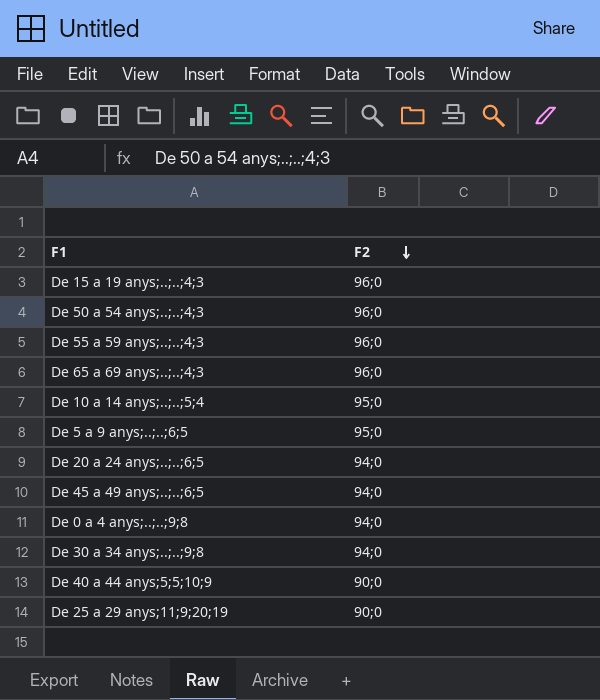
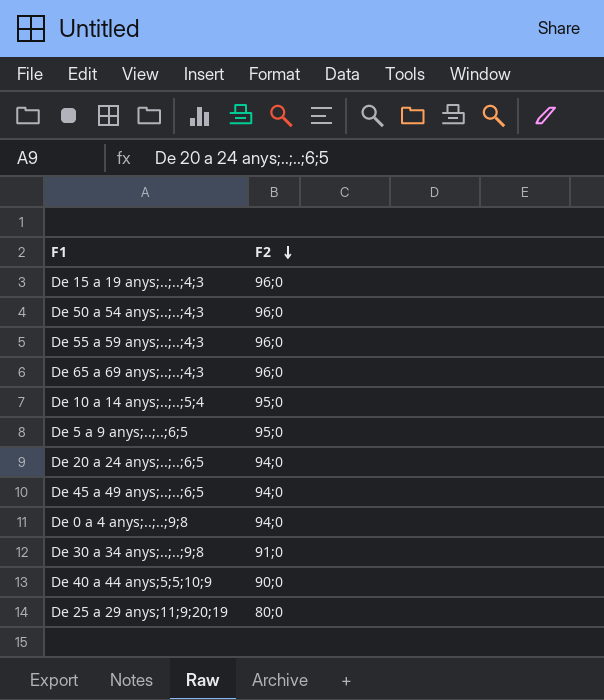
De 30 a 34 anys;..;..;9;8 | F2: 94;0 -> 91;0
De 25 a 29 anys;11;9;20;19 | F2: 90;0 -> 80;0

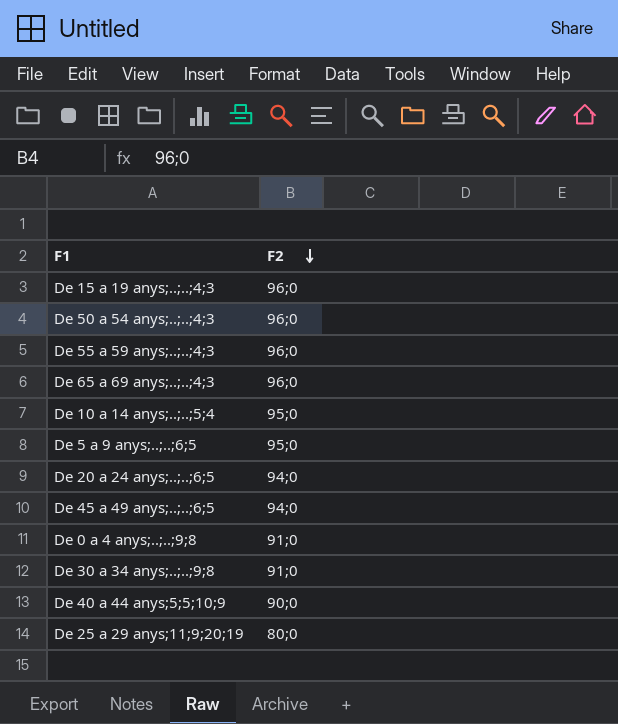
De 0 a 4 anys;..;..;9;8 | F2: 94;0 -> 91;0

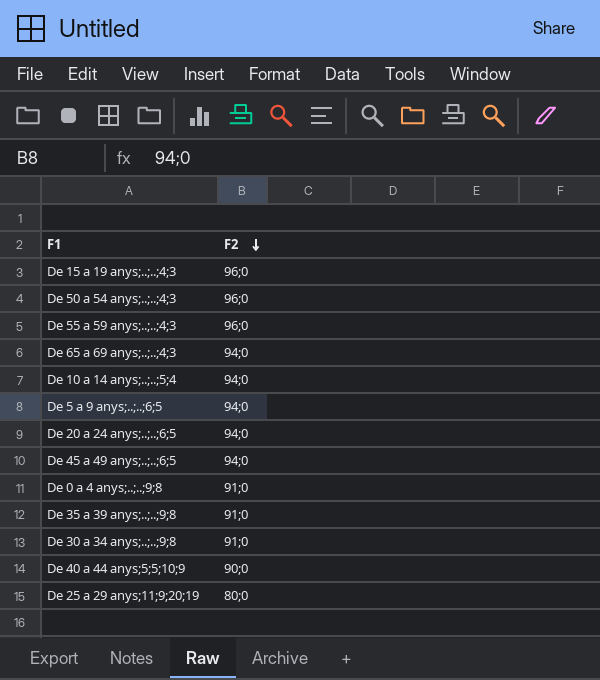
De 65 a 69 anys;..;..;4;3 | F2: 96;0 -> 94;0
De 10 a 14 anys;..;..;5;4 | F2: 95;0 -> 94;0
De 5 a 9 anys;..;..;6;5 | F2: 95;0 -> 94;0
row De 35 a 39 anys;..;..;9;8: none -> 91;0

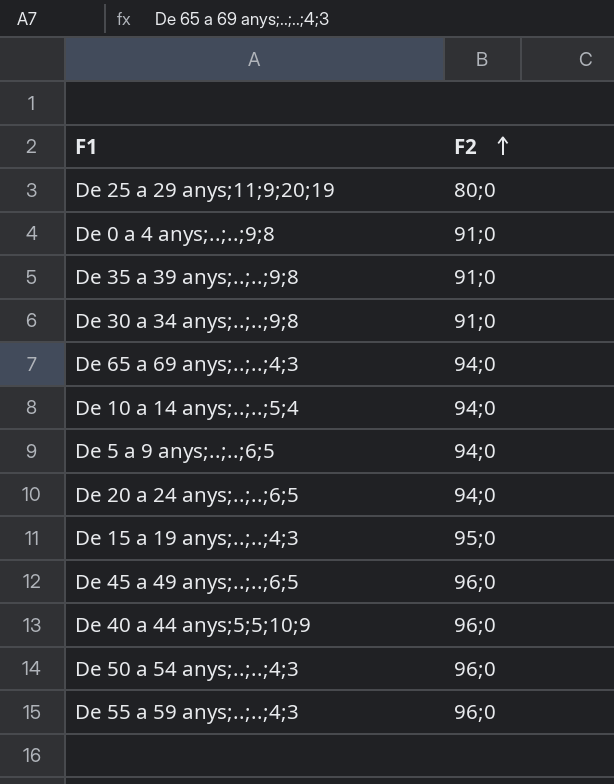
row order: F2 descending -> F2 ascending
De 15 a 19 anys;..;..;4;3 | F2: 96;0 -> 95;0
De 45 a 49 anys;..;..;6;5 | F2: 94;0 -> 96;0
De 40 a 44 anys;5;5;10;9 | F2: 90;0 -> 96;0

